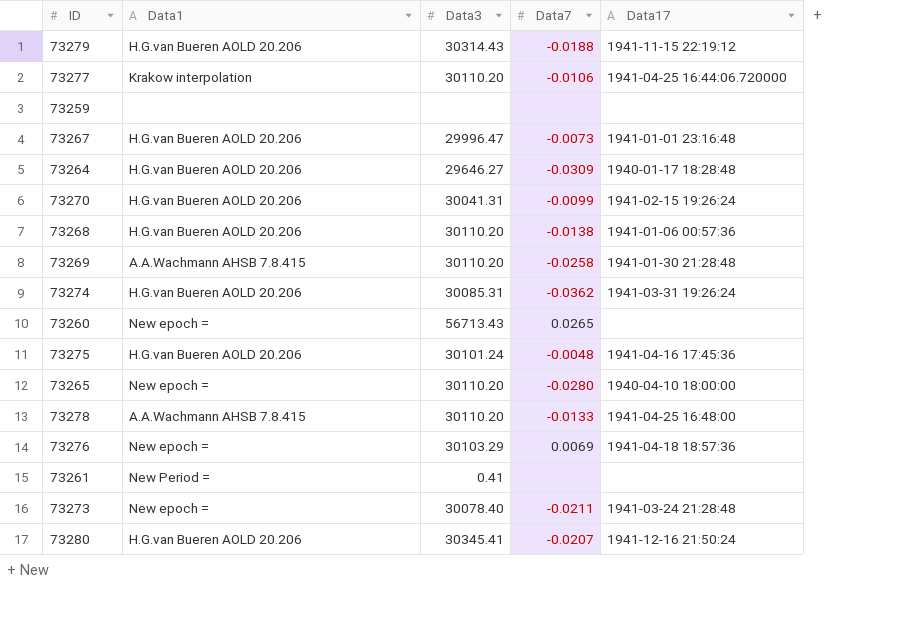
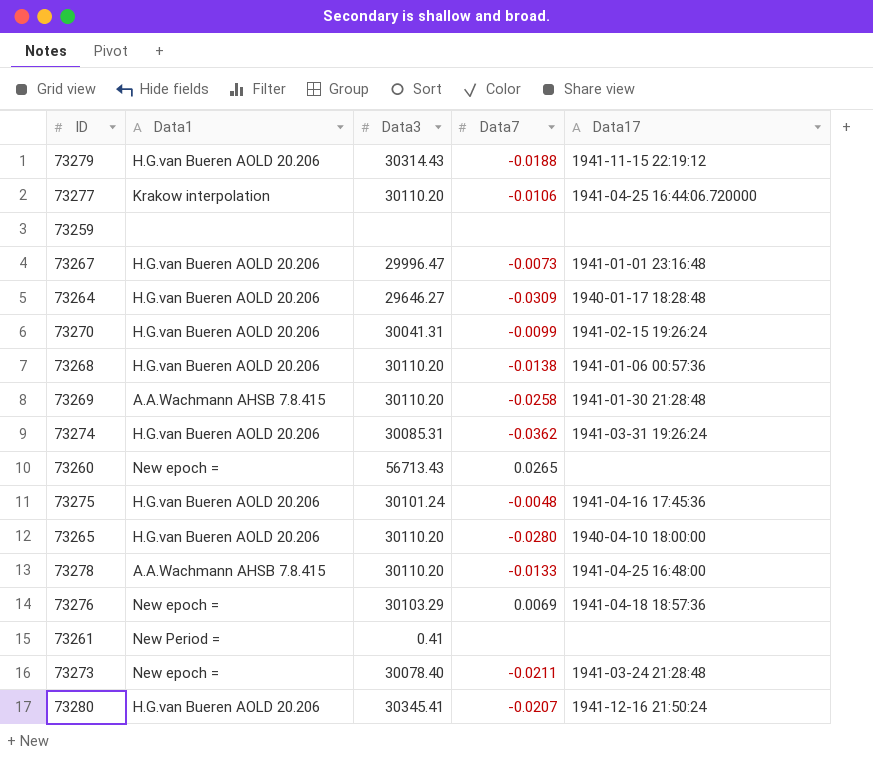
73265 | Data1: New epoch = -> H.G.van Bueren AOLD 20.206

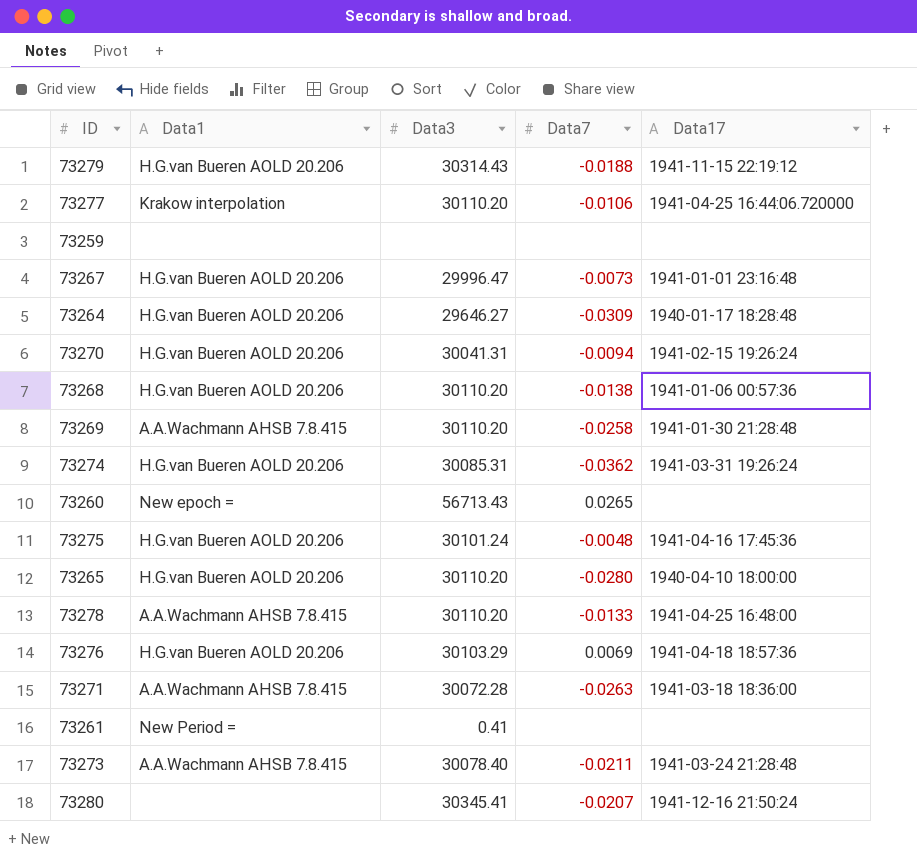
73270 | Data7: -0.0099 -> -0.0094
73276 | Data1: New epoch = -> H.G.van Bueren AOLD 20.206
row 73271: none -> A.A.Wachmann AHSB 7.8.415 | 30072.28 | -0.0263 | 1941-03-18 18:36:00
73273 | Data1: New epoch = -> A.A.Wachmann AHSB 7.8.415
73280 | Data1: H.G.van Bueren AOLD 20.206 -> none

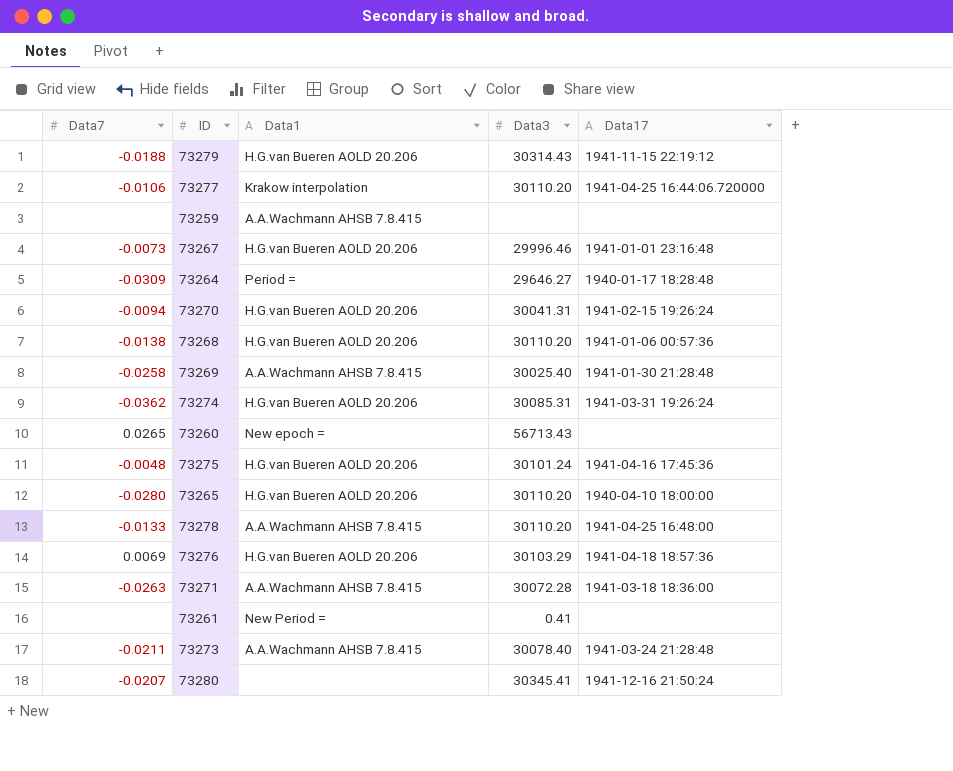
column Data7 | position: 4 -> 1
73259 | Data1: none -> A.A.Wachmann AHSB 7.8.415
73267 | Data3: 29996.47 -> 29996.46
73264 | Data1: H.G.van Bueren AOLD 20.206 -> Period =
73269 | Data3: 30110.20 -> 30025.40

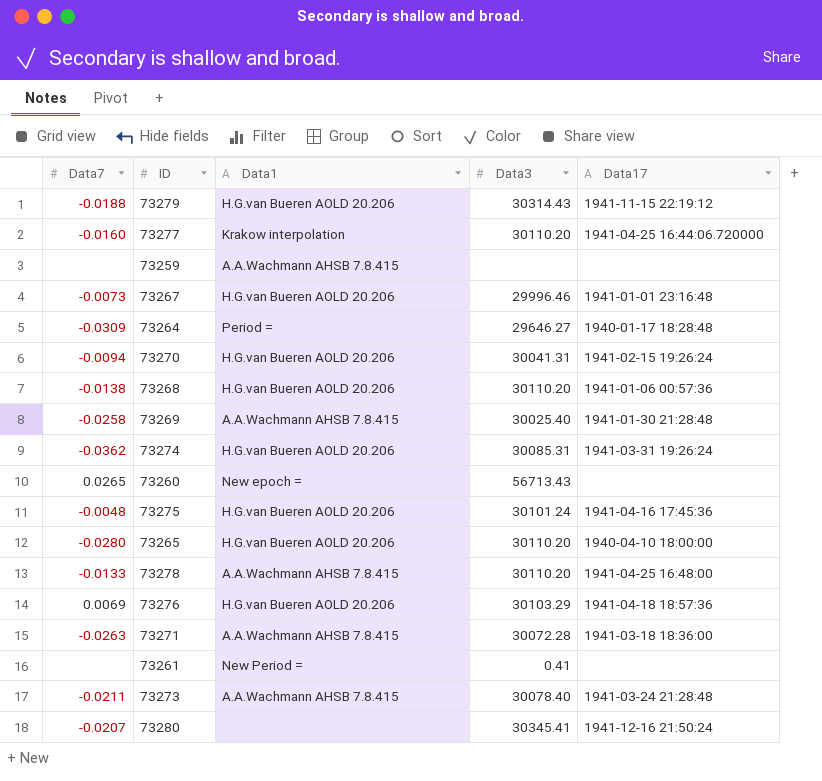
73277 | Data7: -0.0106 -> -0.0160

